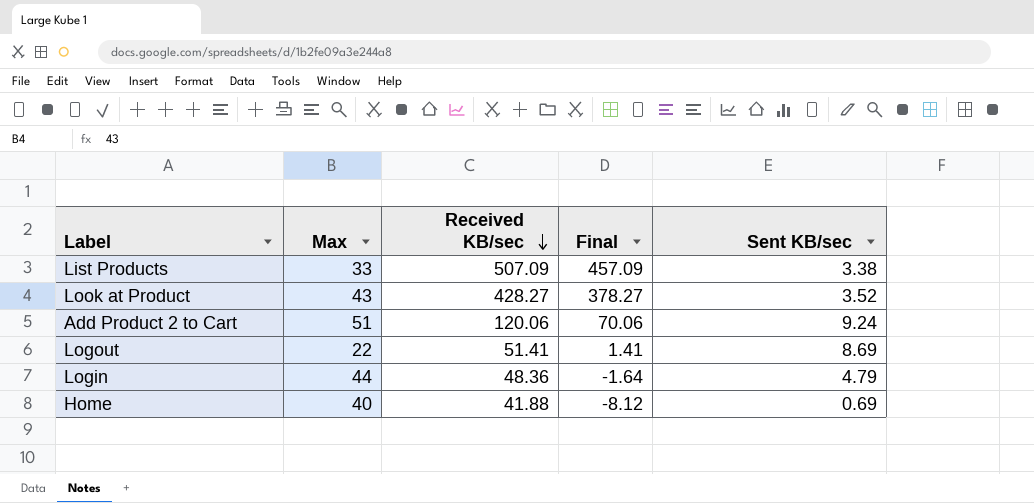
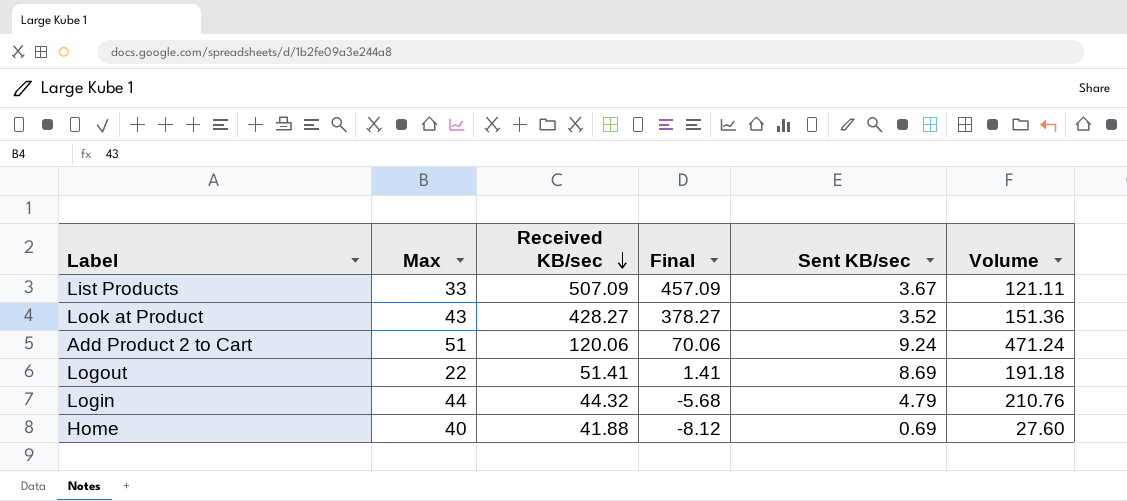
column Volume | formula: none -> [Max] * [Sent KB/sec]
List Products | Sent KB/sec: 3.38 -> 3.67
Login | Received KB/sec: 48.36 -> 44.32
Login | Final: -1.64 -> -5.68

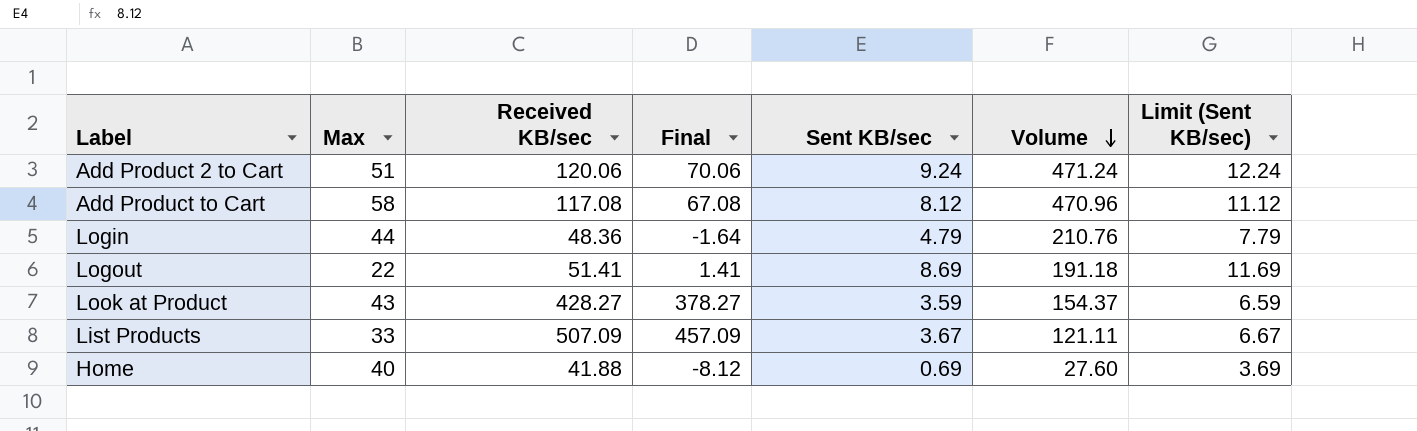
row order: Received KB/sec descending -> Volume descending
column Limit (Sent KB/sec) | formula: none -> [Sent KB/sec] + 3
row Add Product to Cart: none -> 58 | 117.08 | 67.08 | 8.12 | 470.96 | 11.12
Login | Received KB/sec: 44.32 -> 48.36
Login | Final: -5.68 -> -1.64
Look at Product | Sent KB/sec: 3.52 -> 3.59
Look at Product | Volume: 151.36 -> 154.37

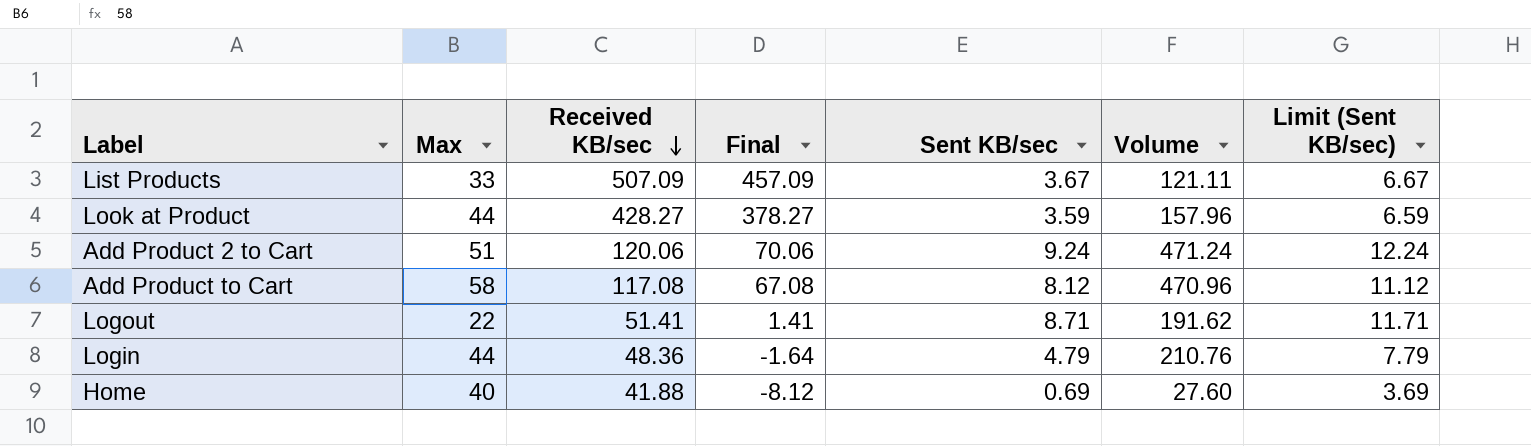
row order: Volume descending -> Received KB/sec descending
Look at Product | Max: 43 -> 44
Look at Product | Volume: 154.37 -> 157.96
Logout | Sent KB/sec: 8.69 -> 8.71
Logout | Volume: 191.18 -> 191.62
Logout | Limit (Sent KB/sec): 11.69 -> 11.71

